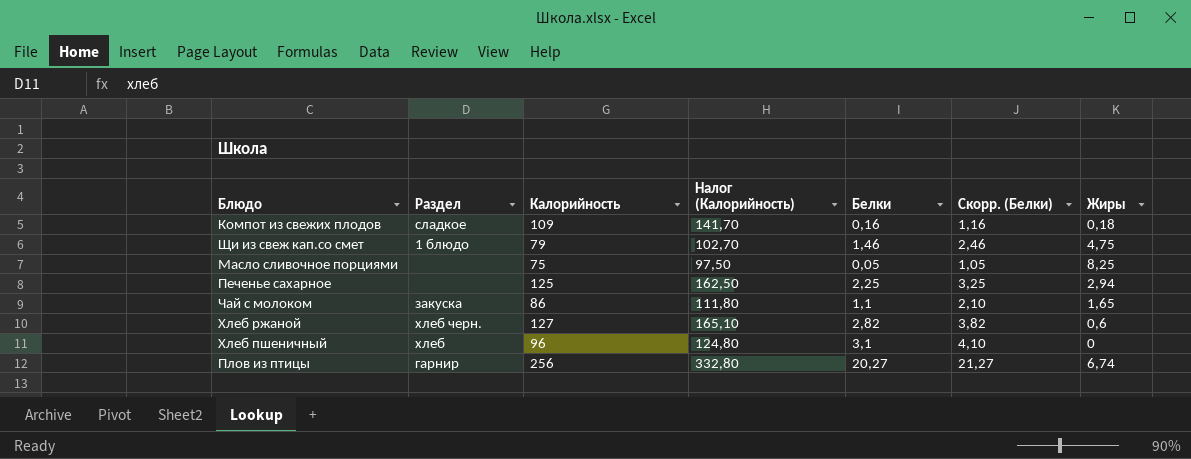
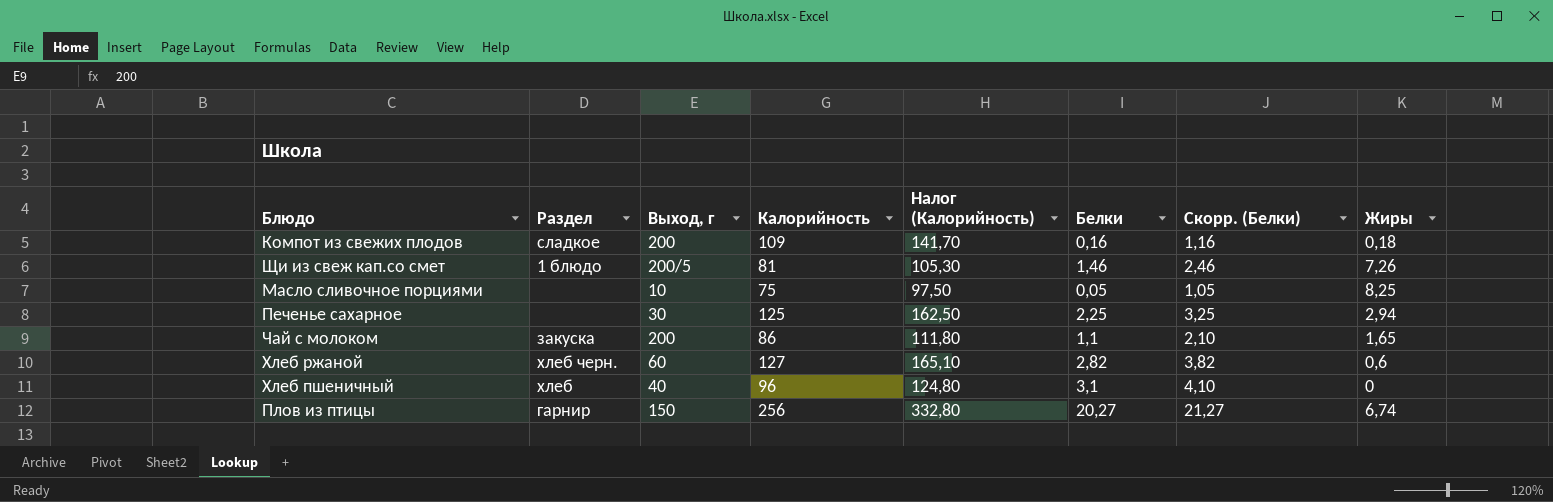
column Выход, г | position: none -> 3
Щи из свеж кап.со смет | Калорийность: 79 -> 81
Щи из свеж кап.со смет | Налог (Калорийность): 102,70 -> 105,30
Щи из свеж кап.со смет | Жиры: 4,75 -> 7,26

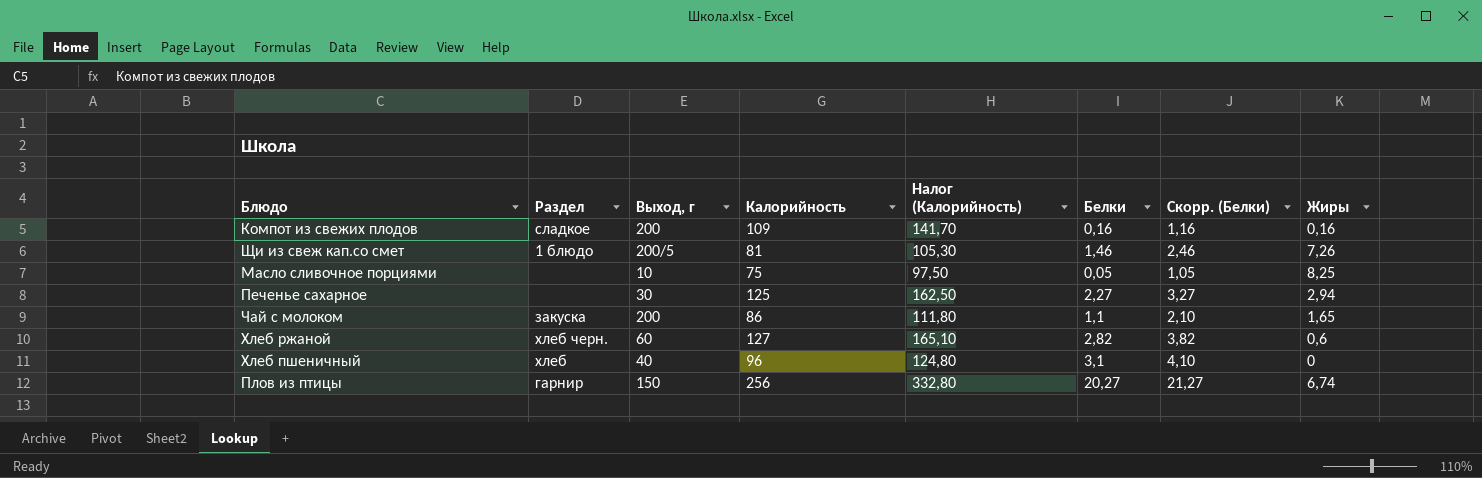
Компот из свежих плодов | Жиры: 0,18 -> 0,16
Печенье сахарное | Белки: 2,25 -> 2,27
Печенье сахарное | Скорр. (Белки): 3,25 -> 3,27

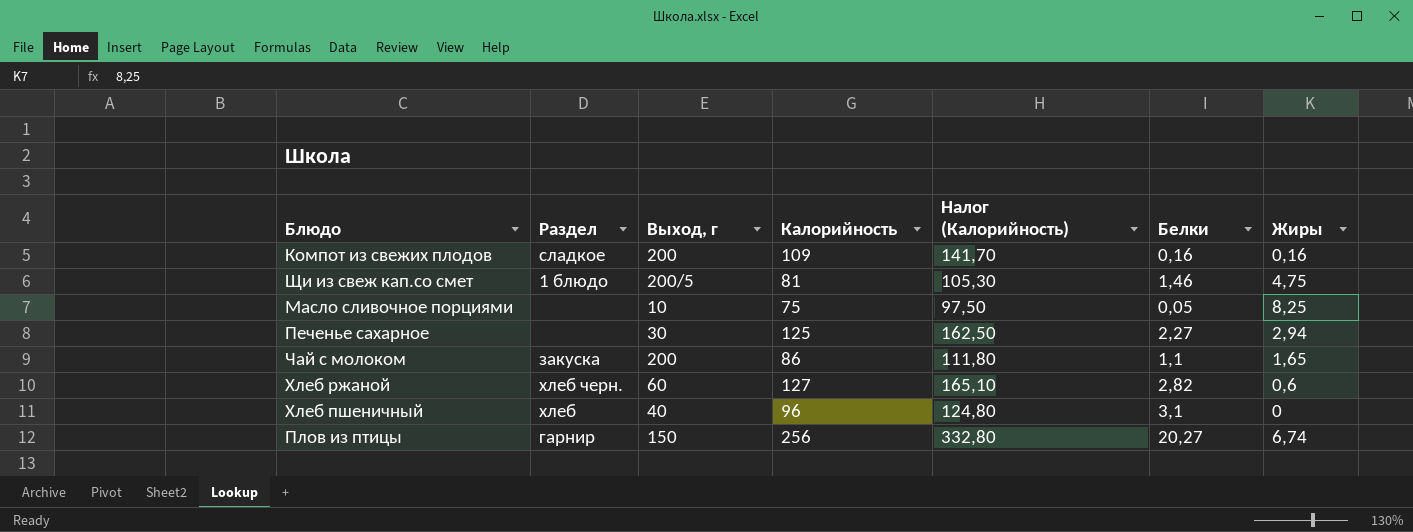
column Скорр. (Белки) | formula: [Белки] + 1 -> none
Щи из свеж кап.со смет | Жиры: 7,26 -> 4,75

